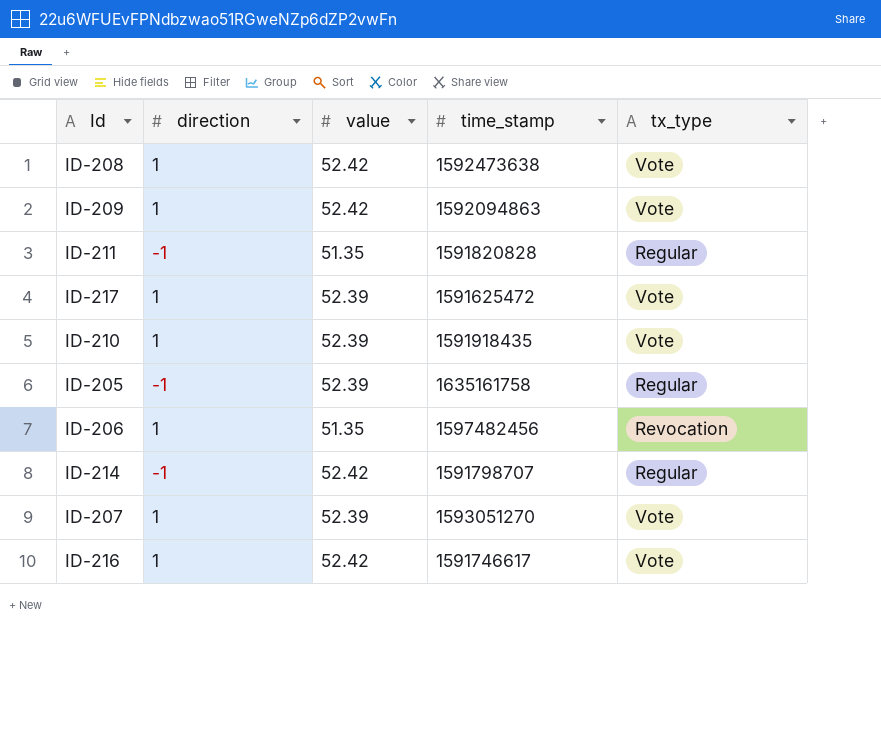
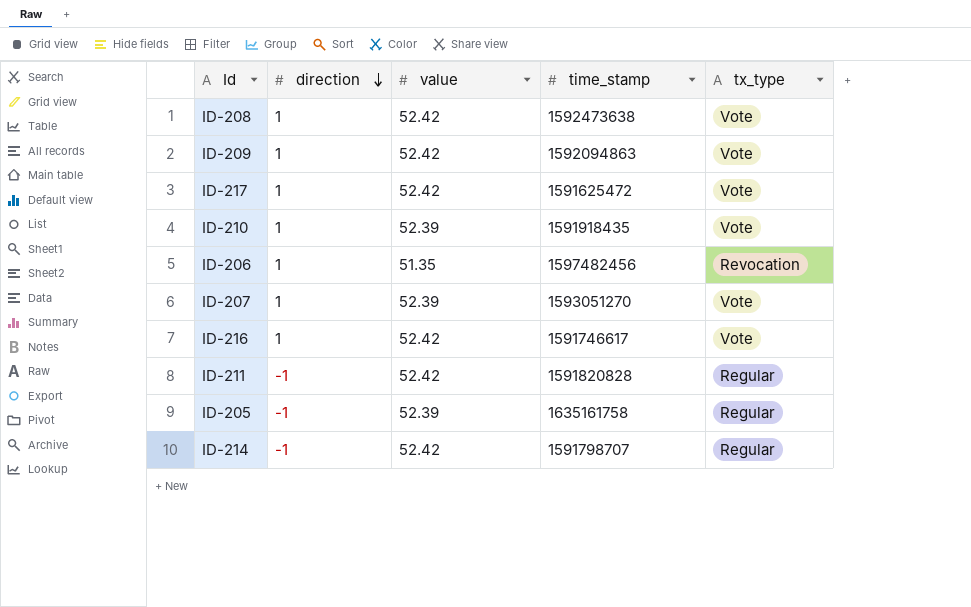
row order: none -> direction descending
ID-217 | value: 52.39 -> 52.42
ID-211 | value: 51.35 -> 52.42

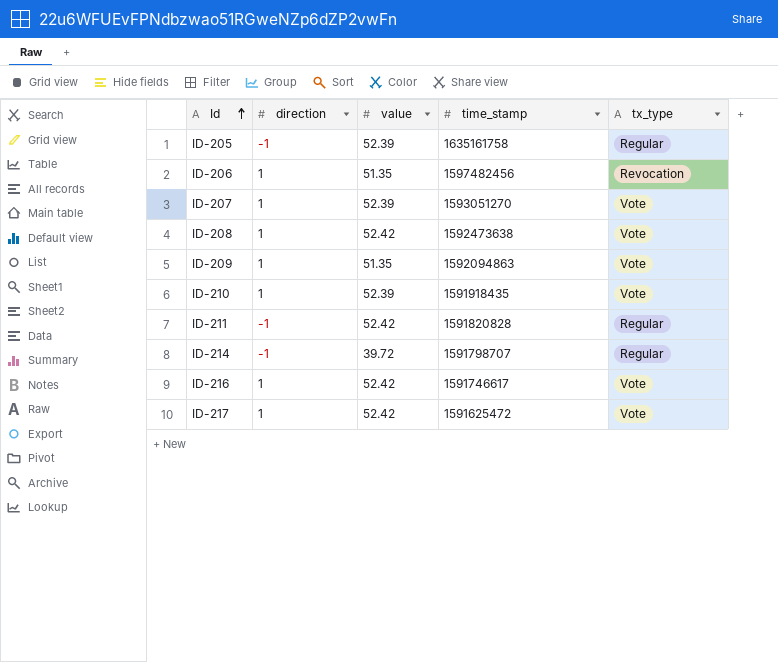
row order: direction descending -> Id ascending
ID-209 | value: 52.42 -> 51.35
ID-214 | value: 52.42 -> 39.72

